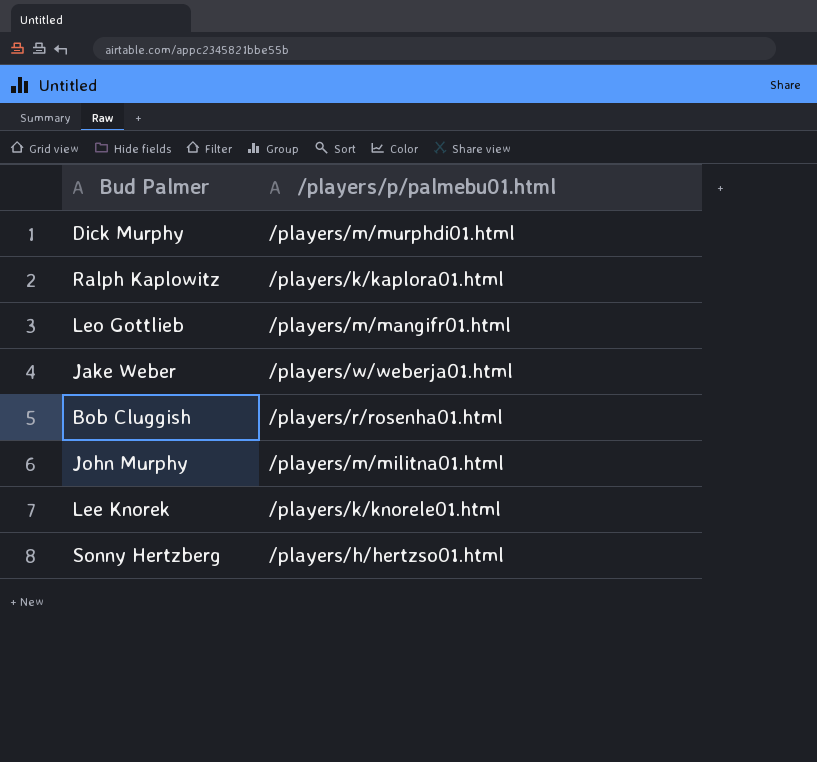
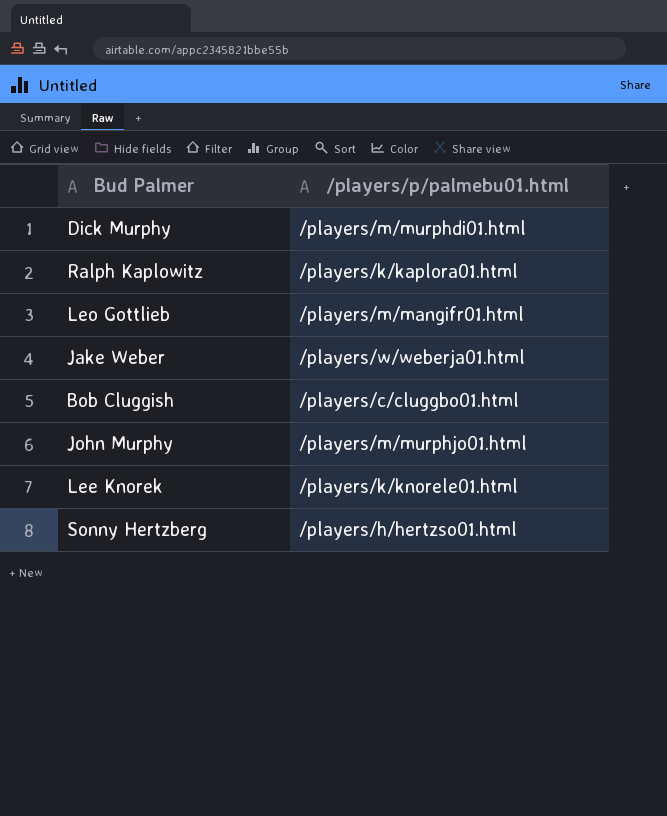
Bob Cluggish | /players/p/palmebu01.html: /players/r/rosenha01.html -> /players/c/cluggbo01.html
John Murphy | /players/p/palmebu01.html: /players/m/militna01.html -> /players/m/murphjo01.html

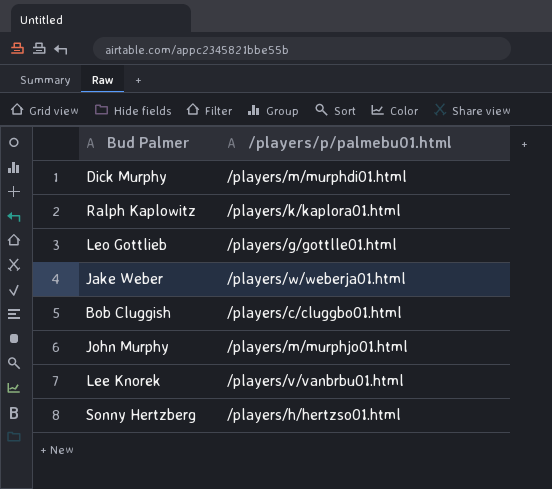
Leo Gottlieb | /players/p/palmebu01.html: /players/m/mangifr01.html -> /players/g/gottlle01.html
Lee Knorek | /players/p/palmebu01.html: /players/k/knorele01.html -> /players/v/vanbrbu01.html

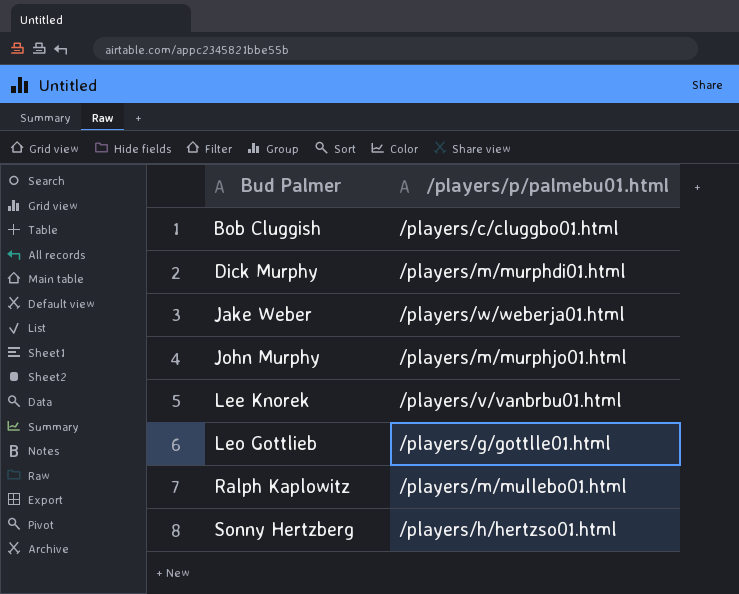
row order: none -> Bud Palmer ascending
Ralph Kaplowitz | /players/p/palmebu01.html: /players/k/kaplora01.html -> /players/m/mullebo01.html

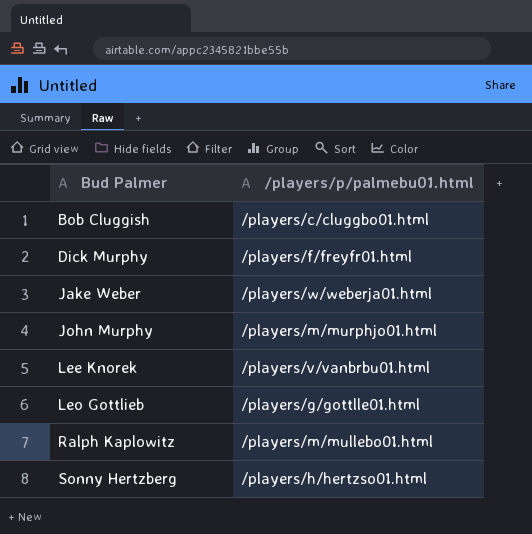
Dick Murphy | /players/p/palmebu01.html: /players/m/murphdi01.html -> /players/f/freyfr01.html

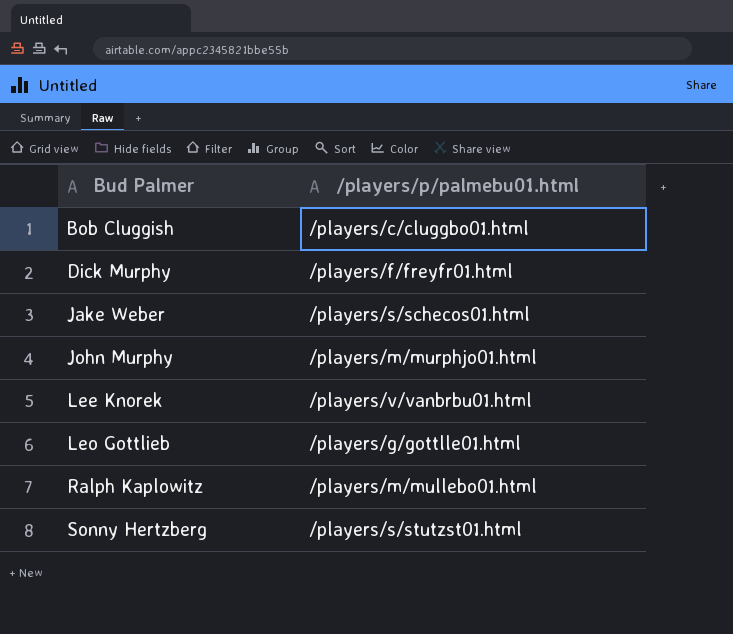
Jake Weber | /players/p/palmebu01.html: /players/w/weberja01.html -> /players/s/schecos01.html
Sonny Hertzberg | /players/p/palmebu01.html: /players/h/hertzso01.html -> /players/s/stutzst01.html

